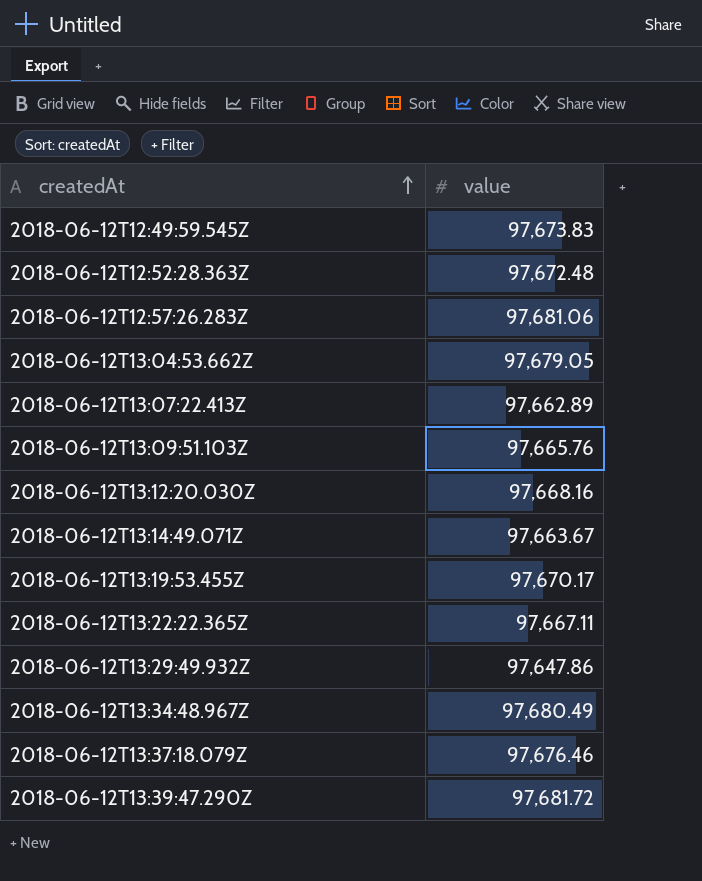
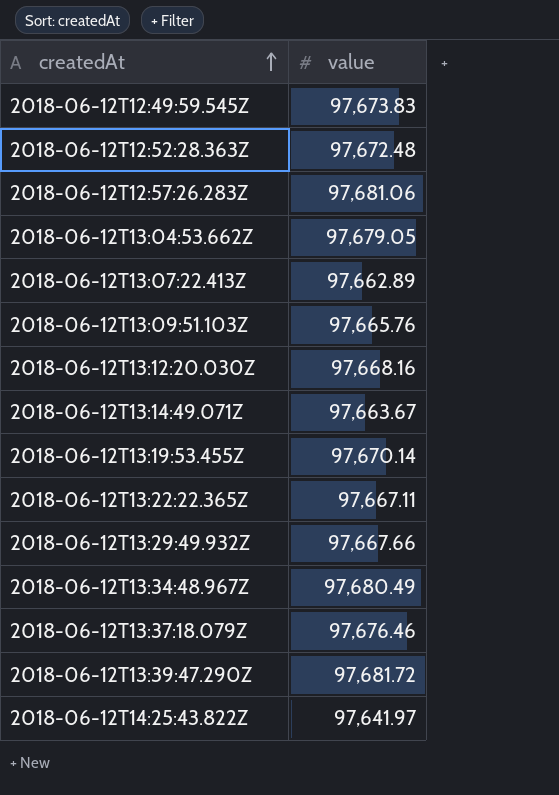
2018-06-12T13:19:53.455Z | value: 97,670.17 -> 97,670.14
2018-06-12T13:29:49.932Z | value: 97,647.86 -> 97,667.66
row 2018-06-12T14:25:43.822Z: none -> 97,641.97

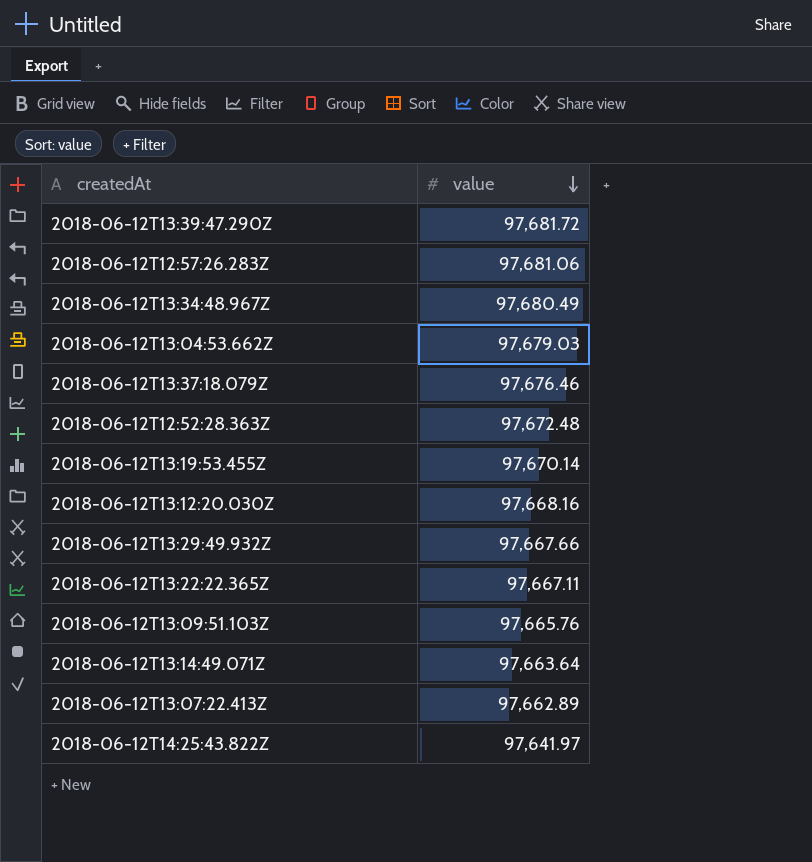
row order: createdAt ascending -> value descending
row 2018-06-12T12:49:59.545Z: 97,673.83 -> none
2018-06-12T13:04:53.662Z | value: 97,679.05 -> 97,679.03
2018-06-12T13:14:49.071Z | value: 97,663.67 -> 97,663.64

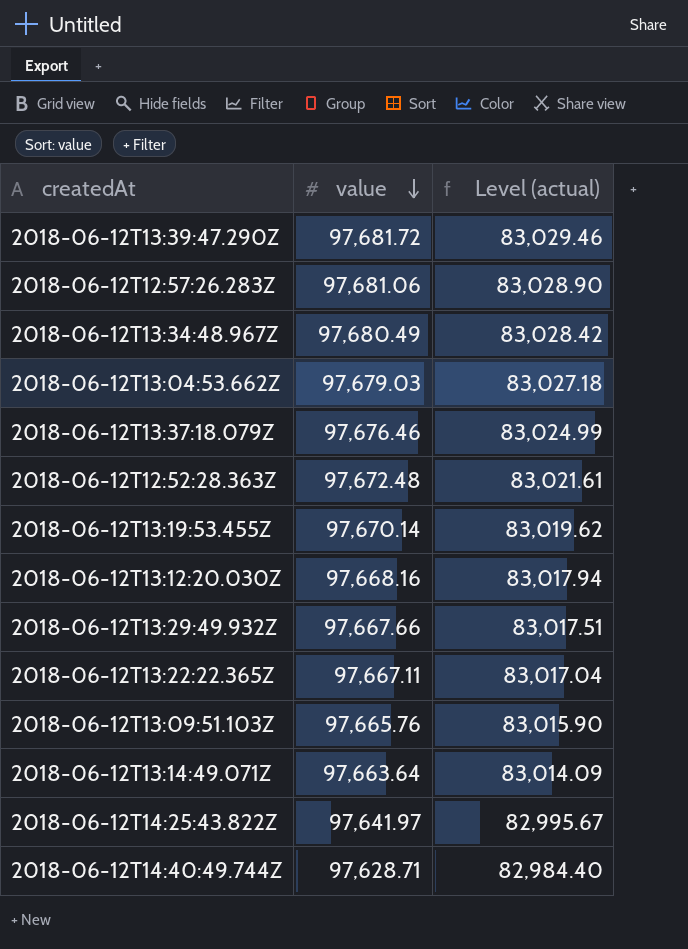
column Level (actual) | formula: none -> [value] * 0.85
row 2018-06-12T13:07:22.413Z: 97,662.89 -> none
row 2018-06-12T14:40:49.744Z: none -> 97,628.71 | 82,984.40

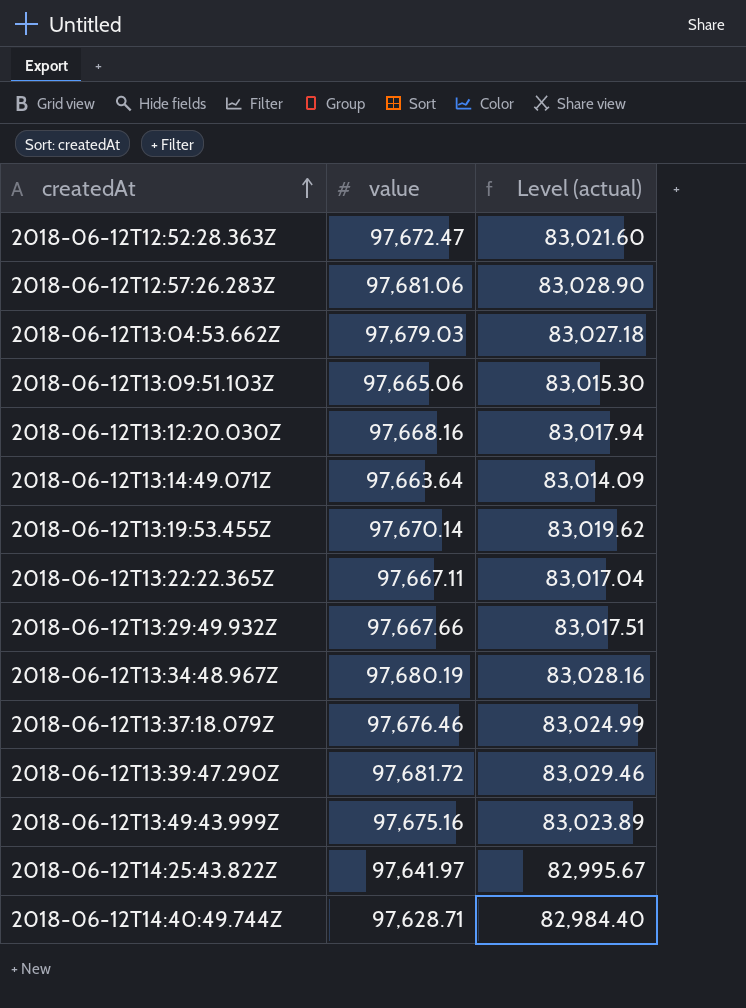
row order: value descending -> createdAt ascending
2018-06-12T12:52:28.363Z | value: 97,672.48 -> 97,672.47
2018-06-12T12:52:28.363Z | Level (actual): 83,021.61 -> 83,021.60
2018-06-12T13:09:51.103Z | value: 97,665.76 -> 97,665.06
2018-06-12T13:09:51.103Z | Level (actual): 83,015.90 -> 83,015.30
2018-06-12T13:34:48.967Z | value: 97,680.49 -> 97,680.19
2018-06-12T13:34:48.967Z | Level (actual): 83,028.42 -> 83,028.16
row 2018-06-12T13:49:43.999Z: none -> 97,675.16 | 83,023.89

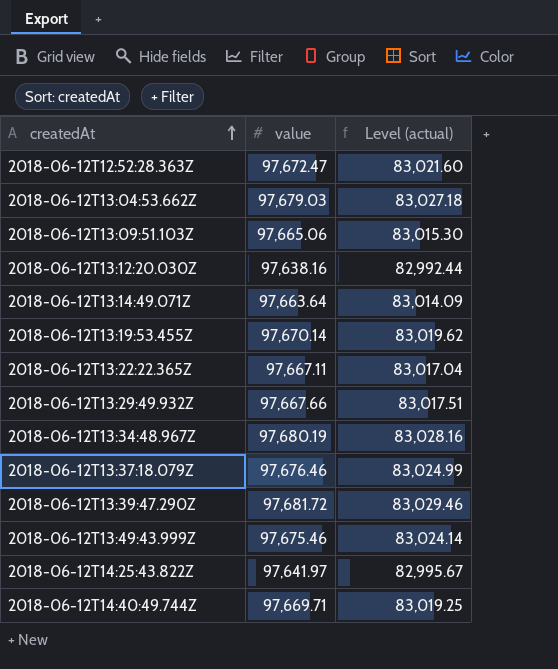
row 2018-06-12T12:57:26.283Z: 97,681.06 | 83,028.90 -> none
2018-06-12T13:12:20.030Z | value: 97,668.16 -> 97,638.16
2018-06-12T13:12:20.030Z | Level (actual): 83,017.94 -> 82,992.44
2018-06-12T13:49:43.999Z | value: 97,675.16 -> 97,675.46
2018-06-12T13:49:43.999Z | Level (actual): 83,023.89 -> 83,024.14
2018-06-12T14:40:49.744Z | value: 97,628.71 -> 97,669.71
2018-06-12T14:40:49.744Z | Level (actual): 82,984.40 -> 83,019.25

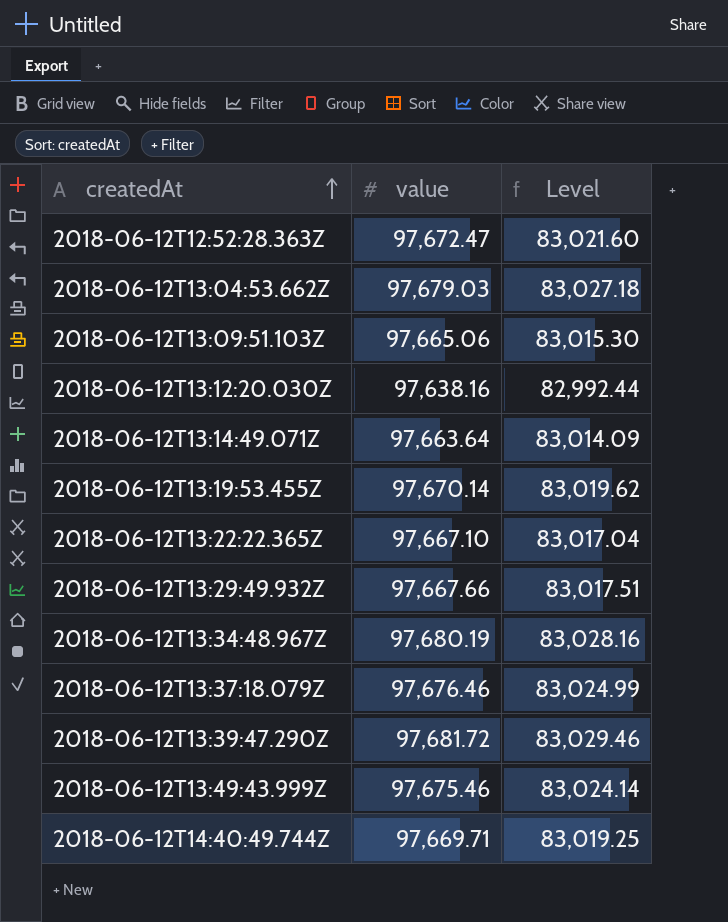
column name: Level (actual) -> Level
row 2018-06-12T14:25:43.822Z: 97,641.97 | 82,995.67 -> none
2018-06-12T13:22:22.365Z | value: 97,667.11 -> 97,667.10

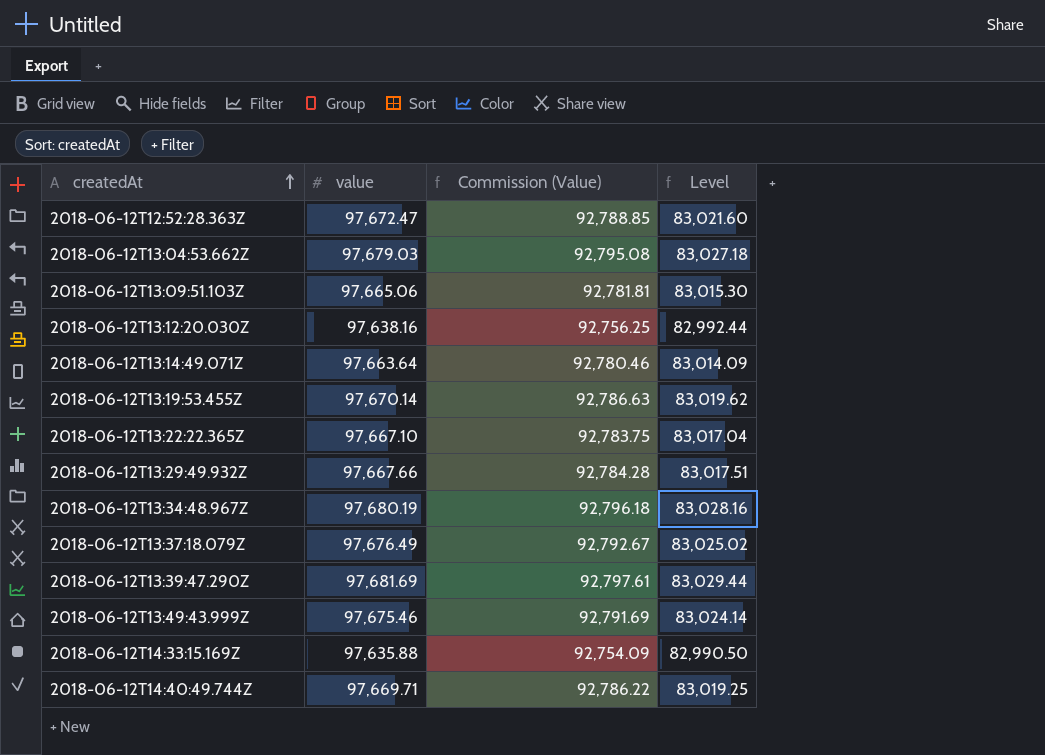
column Commission (Value) | formula: none -> [value] * 0.95
2018-06-12T13:37:18.079Z | value: 97,676.46 -> 97,676.49
2018-06-12T13:37:18.079Z | Level: 83,024.99 -> 83,025.02
2018-06-12T13:39:47.290Z | value: 97,681.72 -> 97,681.69
2018-06-12T13:39:47.290Z | Level: 83,029.46 -> 83,029.44
row 2018-06-12T14:33:15.169Z: none -> 97,635.88 | 92,754.09 | 82,990.50

